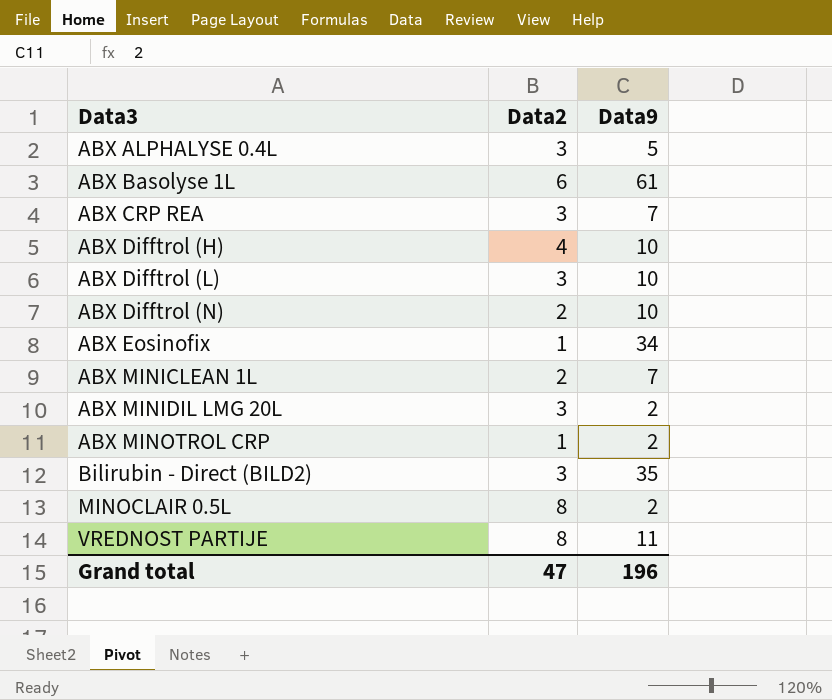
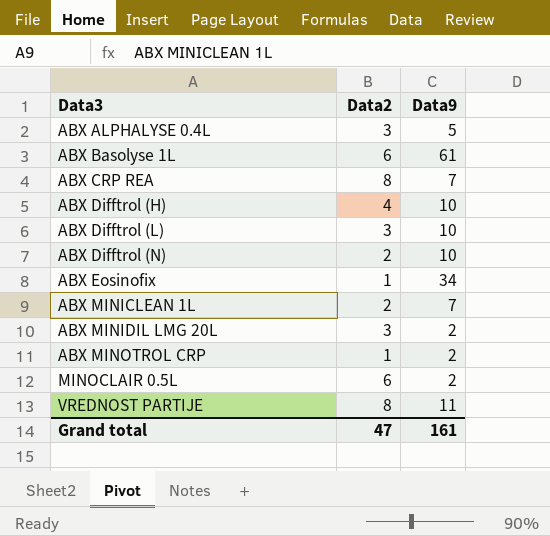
row Bilirubin - Direct (BILD2): 3 | 35 -> none
ABX CRP REA | Data2: 3 -> 8
MINOCLAIR 0.5L | Data2: 8 -> 6
Grand total | Data9: 196 -> 161

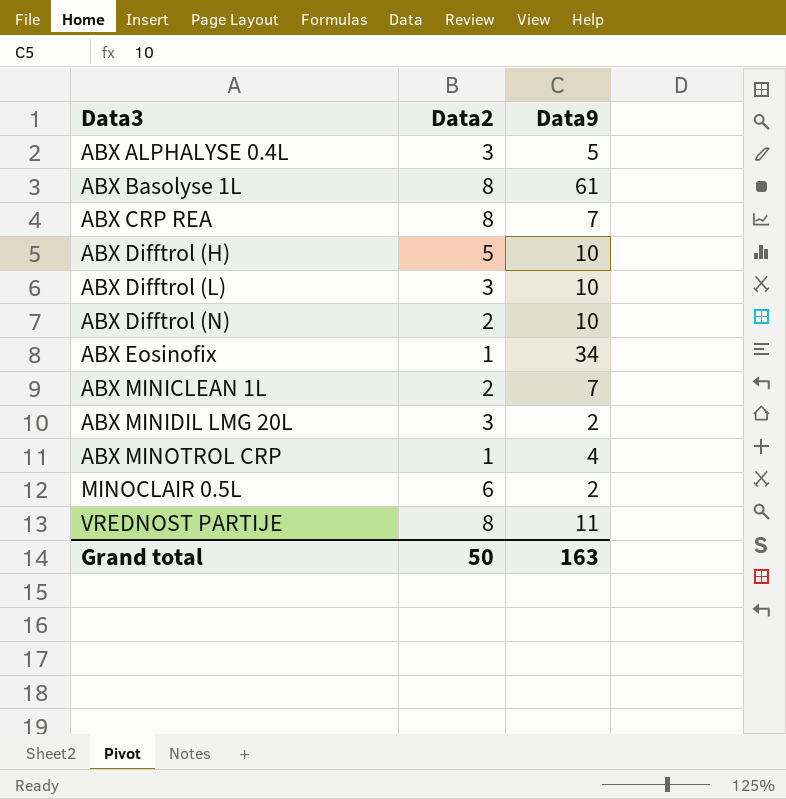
ABX Basolyse 1L | Data2: 6 -> 8
ABX Difftrol (H) | Data2: 4 -> 5
ABX MINOTROL CRP | Data9: 2 -> 4
Grand total | Data2: 47 -> 50
Grand total | Data9: 161 -> 163

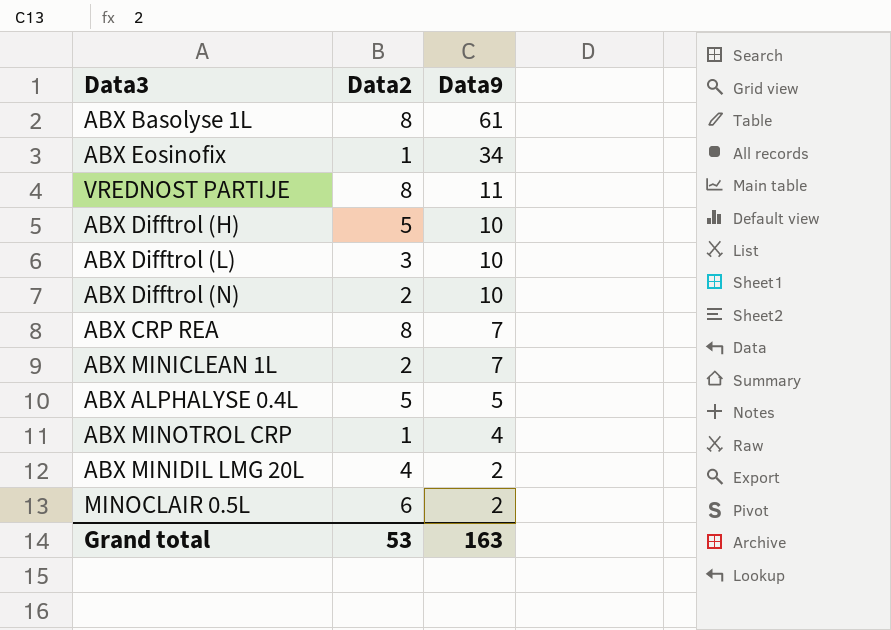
row order: Data3 ascending -> Data9 descending
ABX ALPHALYSE 0.4L | Data2: 3 -> 5
ABX MINIDIL LMG 20L | Data2: 3 -> 4
Grand total | Data2: 50 -> 53

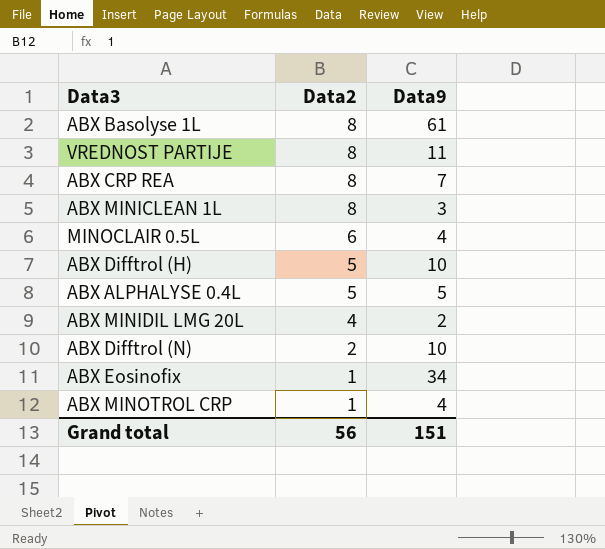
row order: Data9 descending -> Data2 descending
row ABX Difftrol (L): 3 | 10 -> none
ABX MINICLEAN 1L | Data2: 2 -> 8
ABX MINICLEAN 1L | Data9: 7 -> 3
MINOCLAIR 0.5L | Data9: 2 -> 4
Grand total | Data2: 53 -> 56
Grand total | Data9: 163 -> 151

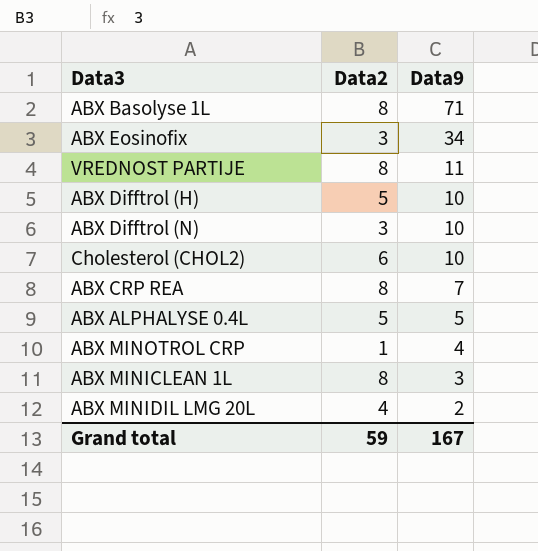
row order: Data2 descending -> Data9 descending
row MINOCLAIR 0.5L: 6 | 4 -> none
ABX Basolyse 1L | Data9: 61 -> 71
ABX Eosinofix | Data2: 1 -> 3
ABX Difftrol (N) | Data2: 2 -> 3
row Cholesterol (CHOL2): none -> 6 | 10
Grand total | Data2: 56 -> 59
Grand total | Data9: 151 -> 167

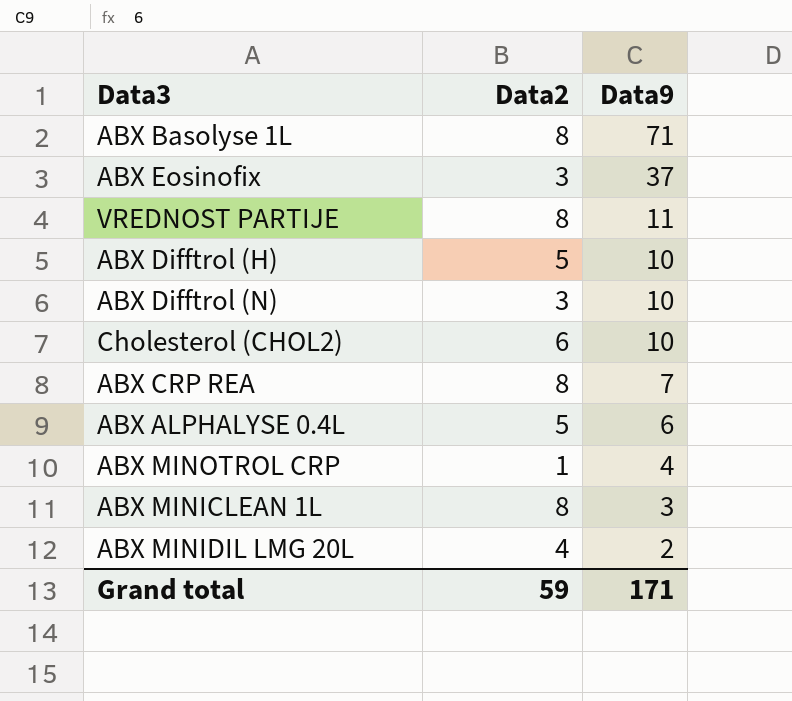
ABX Eosinofix | Data9: 34 -> 37
ABX ALPHALYSE 0.4L | Data9: 5 -> 6
Grand total | Data9: 167 -> 171

